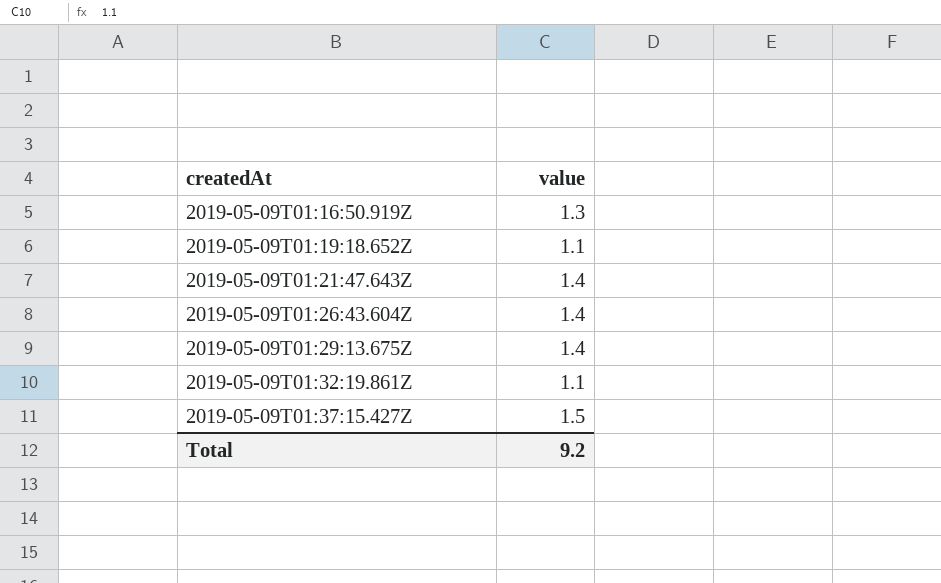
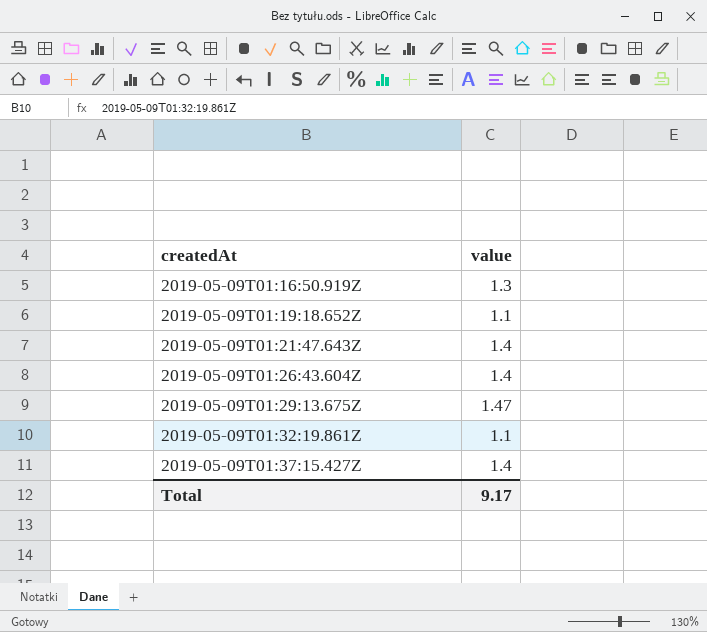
2019-05-09T01:29:13.675Z | value: 1.4 -> 1.47
2019-05-09T01:37:15.427Z | value: 1.5 -> 1.4
Total | value: 9.2 -> 9.17

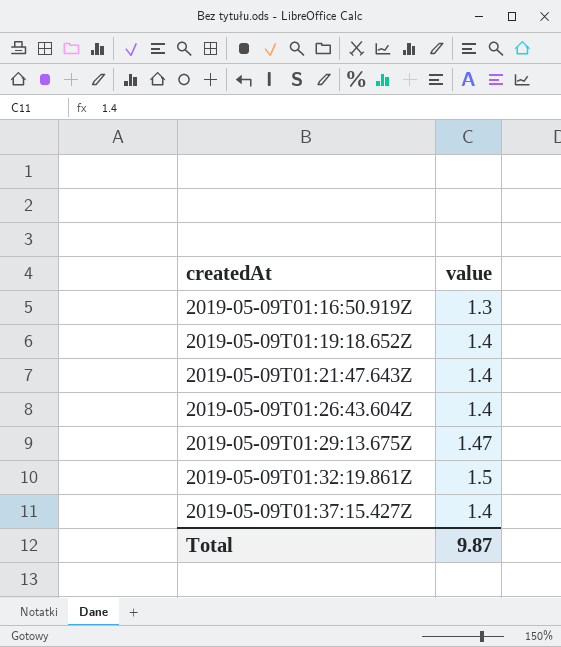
2019-05-09T01:19:18.652Z | value: 1.1 -> 1.4
2019-05-09T01:32:19.861Z | value: 1.1 -> 1.5
Total | value: 9.17 -> 9.87

